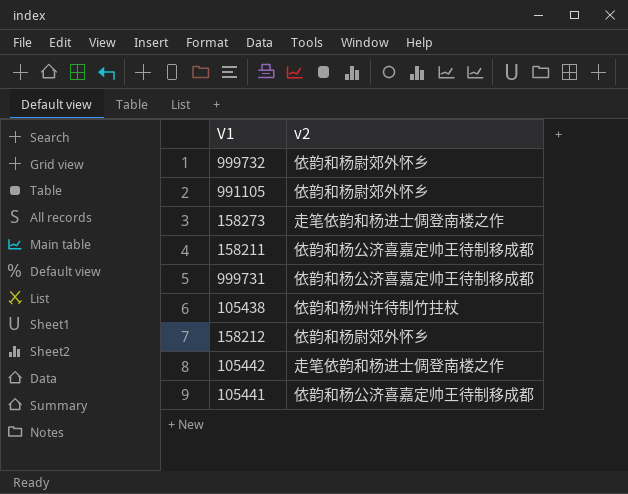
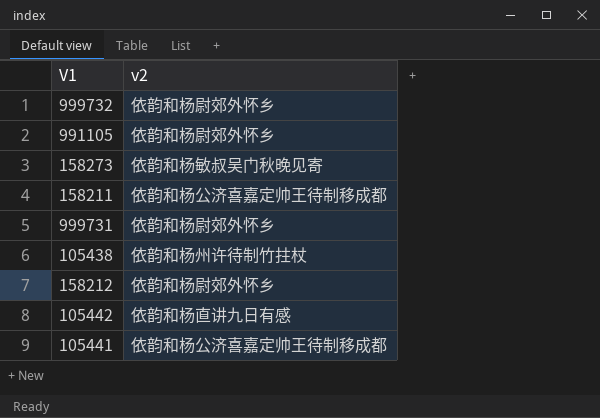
158273 | v2: 走笔依韵和杨进士倜登南楼之作 -> 依韵和杨敏叔吴门秋晚见寄
999731 | v2: 依韵和杨公济喜嘉定帅王待制移成都 -> 依韵和杨尉郊外怀乡
105442 | v2: 走笔依韵和杨进士倜登南楼之作 -> 依韵和杨直讲九日有感

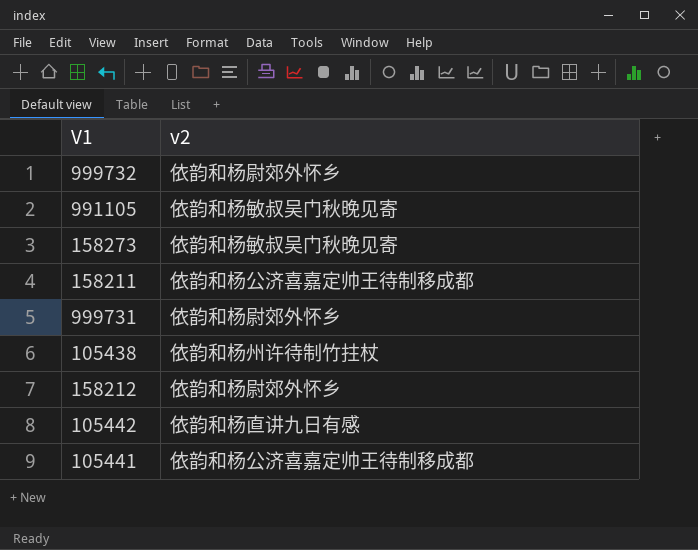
991105 | v2: 依韵和杨尉郊外怀乡 -> 依韵和杨敏叔吴门秋晚见寄

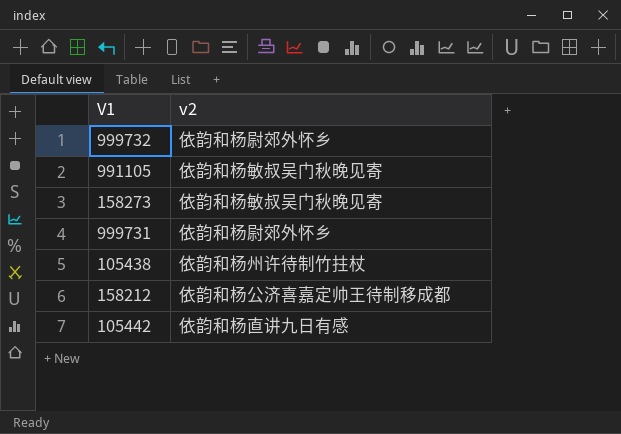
row 158211: 依韵和杨公济喜嘉定帅王待制移成都 -> none
row 105441: 依韵和杨公济喜嘉定帅王待制移成都 -> none
158212 | v2: 依韵和杨尉郊外怀乡 -> 依韵和杨公济喜嘉定帅王待制移成都

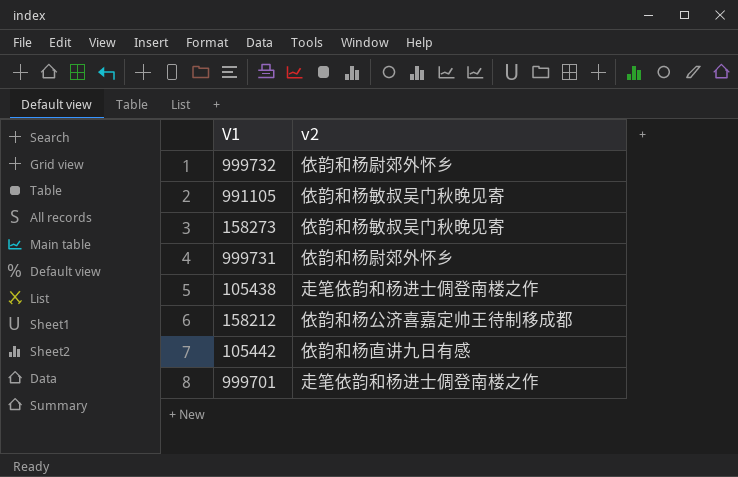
105438 | v2: 依韵和杨州许待制竹拄杖 -> 走笔依韵和杨进士倜登南楼之作
row 999701: none -> 走笔依韵和杨进士倜登南楼之作

